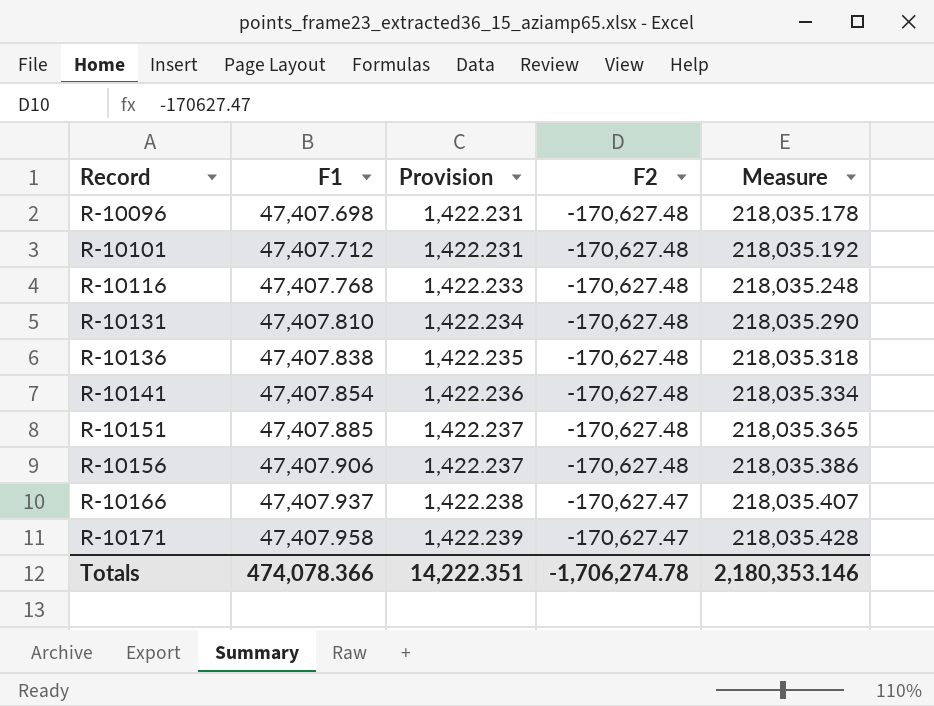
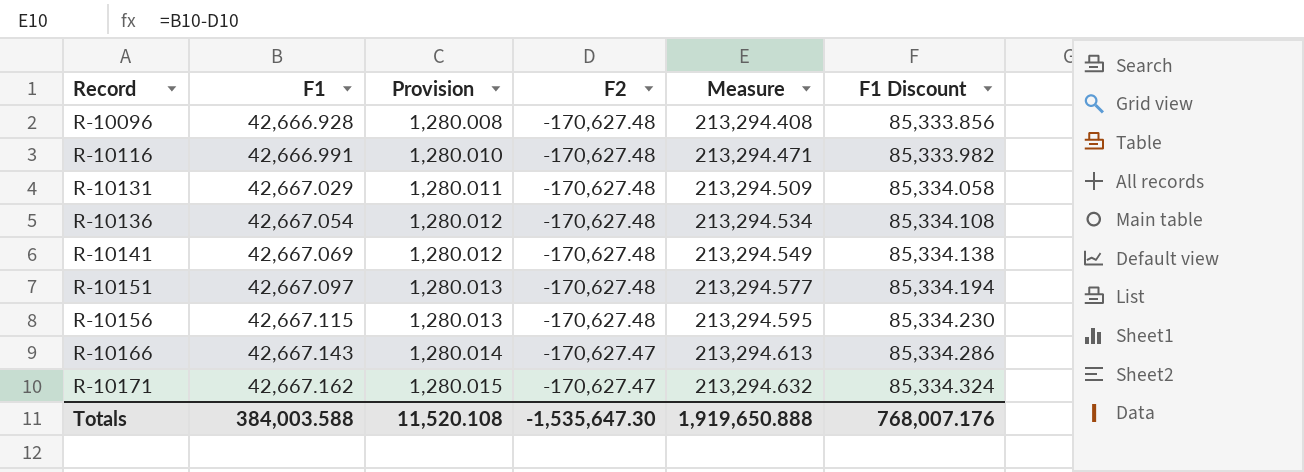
column F1 Discount | formula: none -> [F1] * 2
row R-10101: 47,407.712 | 1,422.231 | -170,627.48 | 218,035.192 -> none
R-10096 | F1: 47,407.698 -> 42,666.928
R-10096 | Provision: 1,422.231 -> 1,280.008
R-10096 | Measure: 218,035.178 -> 213,294.408
R-10116 | F1: 47,407.768 -> 42,666.991
R-10116 | Provision: 1,422.233 -> 1,280.010
R-10116 | Measure: 218,035.248 -> 213,294.471
R-10131 | F1: 47,407.810 -> 42,667.029
R-10131 | Provision: 1,422.234 -> 1,280.011
R-10131 | Measure: 218,035.290 -> 213,294.509
R-10136 | F1: 47,407.838 -> 42,667.054
R-10136 | Provision: 1,422.235 -> 1,280.012
R-10136 | Measure: 218,035.318 -> 213,294.534
R-10141 | F1: 47,407.854 -> 42,667.069
R-10141 | Provision: 1,422.236 -> 1,280.012
R-10141 | Measure: 218,035.334 -> 213,294.549
R-10151 | F1: 47,407.885 -> 42,667.097
R-10151 | Provision: 1,422.237 -> 1,280.013
R-10151 | Measure: 218,035.365 -> 213,294.577
R-10156 | F1: 47,407.906 -> 42,667.115
R-10156 | Provision: 1,422.237 -> 1,280.013
R-10156 | Measure: 218,035.386 -> 213,294.595
R-10166 | F1: 47,407.937 -> 42,667.143
R-10166 | Provision: 1,422.238 -> 1,280.014
R-10166 | Measure: 218,035.407 -> 213,294.613
R-10171 | F1: 47,407.958 -> 42,667.162
R-10171 | Provision: 1,422.239 -> 1,280.015
R-10171 | Measure: 218,035.428 -> 213,294.632
Totals | F1: 474,078.366 -> 384,003.588
Totals | Provision: 14,222.351 -> 11,520.108
Totals | F2: -1,706,274.78 -> -1,535,647.30
Totals | Measure: 2,180,353.146 -> 1,919,650.888

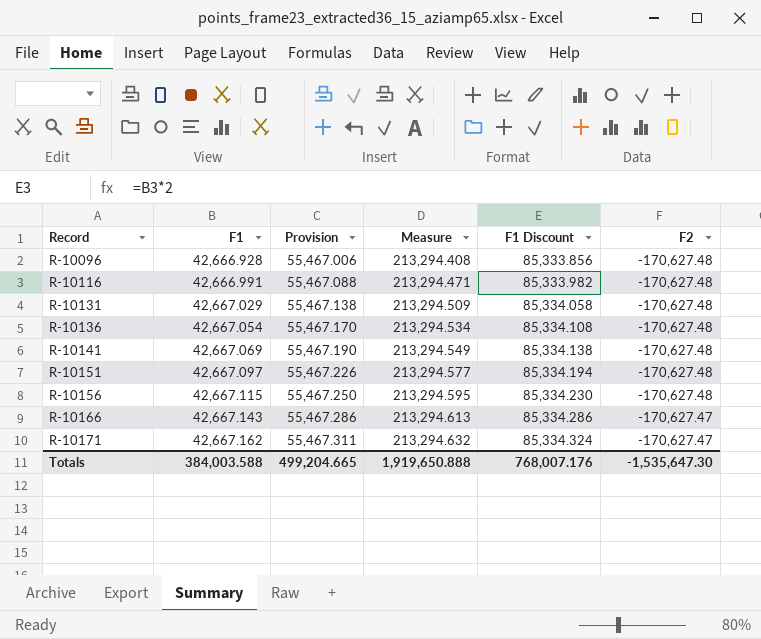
column Provision | formula: [F1] * 0.03 -> [F1] * 1.3
column F2 | position: 4 -> 6
Totals | Provision: 11,520.108 -> 499,204.665

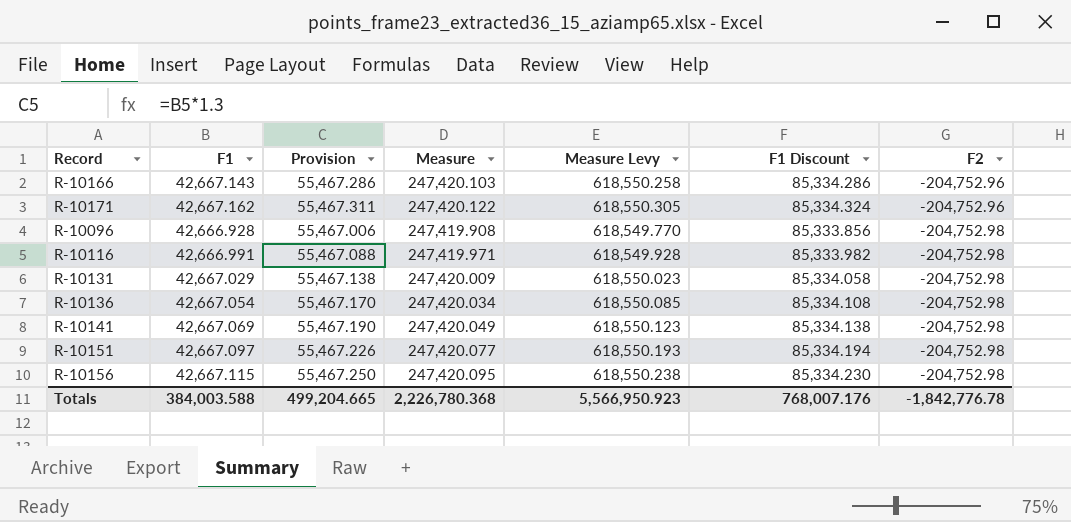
row order: Record ascending -> F2 descending
column Measure Levy | formula: none -> [Measure] * 2.5
R-10166 | Measure: 213,294.613 -> 247,420.103
R-10166 | F2: -170,627.47 -> -204,752.96
R-10171 | Measure: 213,294.632 -> 247,420.122
R-10171 | F2: -170,627.47 -> -204,752.96
R-10096 | Measure: 213,294.408 -> 247,419.908
R-10096 | F2: -170,627.48 -> -204,752.98
R-10116 | Measure: 213,294.471 -> 247,419.971
R-10116 | F2: -170,627.48 -> -204,752.98
R-10131 | Measure: 213,294.509 -> 247,420.009
R-10131 | F2: -170,627.48 -> -204,752.98
R-10136 | Measure: 213,294.534 -> 247,420.034
R-10136 | F2: -170,627.48 -> -204,752.98
R-10141 | Measure: 213,294.549 -> 247,420.049
R-10141 | F2: -170,627.48 -> -204,752.98
R-10151 | Measure: 213,294.577 -> 247,420.077
R-10151 | F2: -170,627.48 -> -204,752.98
R-10156 | Measure: 213,294.595 -> 247,420.095
R-10156 | F2: -170,627.48 -> -204,752.98
Totals | Measure: 1,919,650.888 -> 2,226,780.368
Totals | F2: -1,535,647.30 -> -1,842,776.78

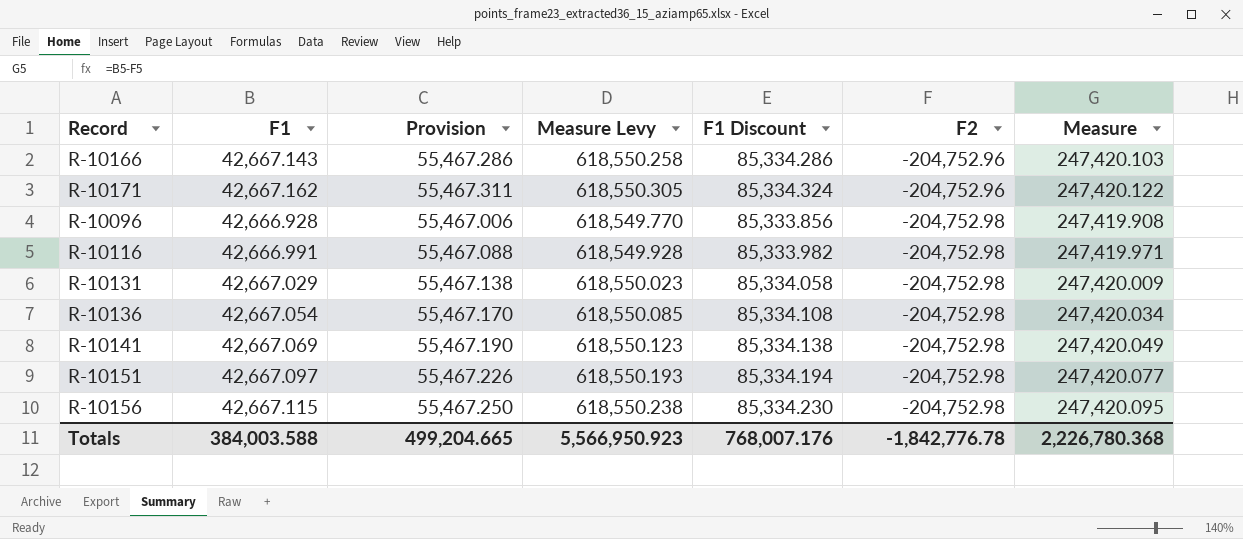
column Measure | position: 4 -> 7

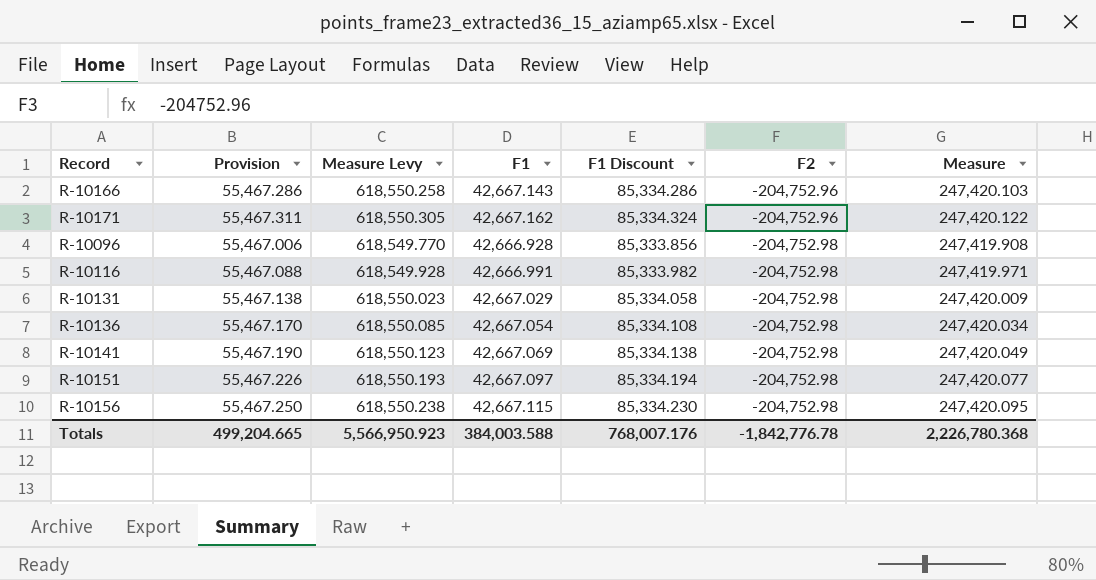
column F1 | position: 2 -> 4

